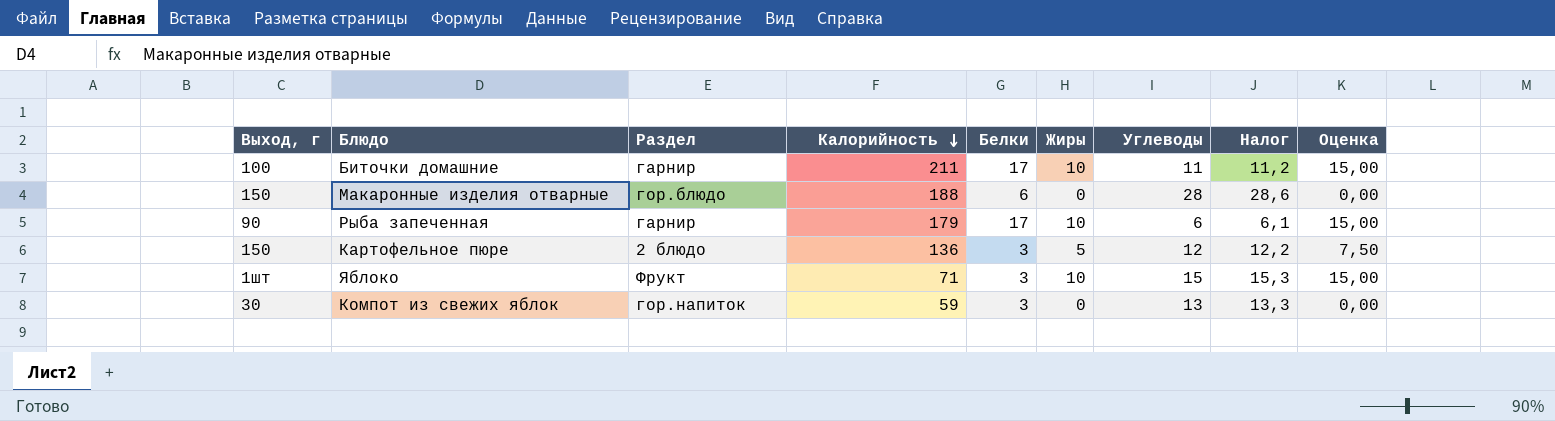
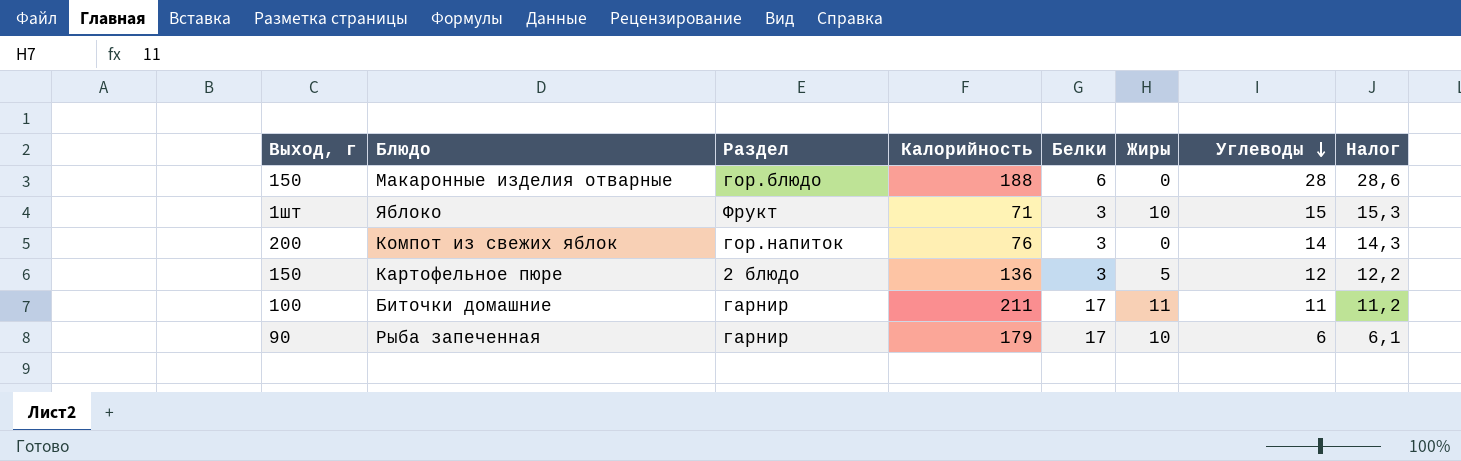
row order: Калорийность descending -> Углеводы descending
column Оценка | formula: [Жиры] * 1,5 -> none
Компот из свежих яблок | Выход, г: 30 -> 200
Компот из свежих яблок | Калорийность: 59 -> 76
Компот из свежих яблок | Углеводы: 13 -> 14
Компот из свежих яблок | Налог: 13,3 -> 14,3
Биточки домашние | Жиры: 10 -> 11

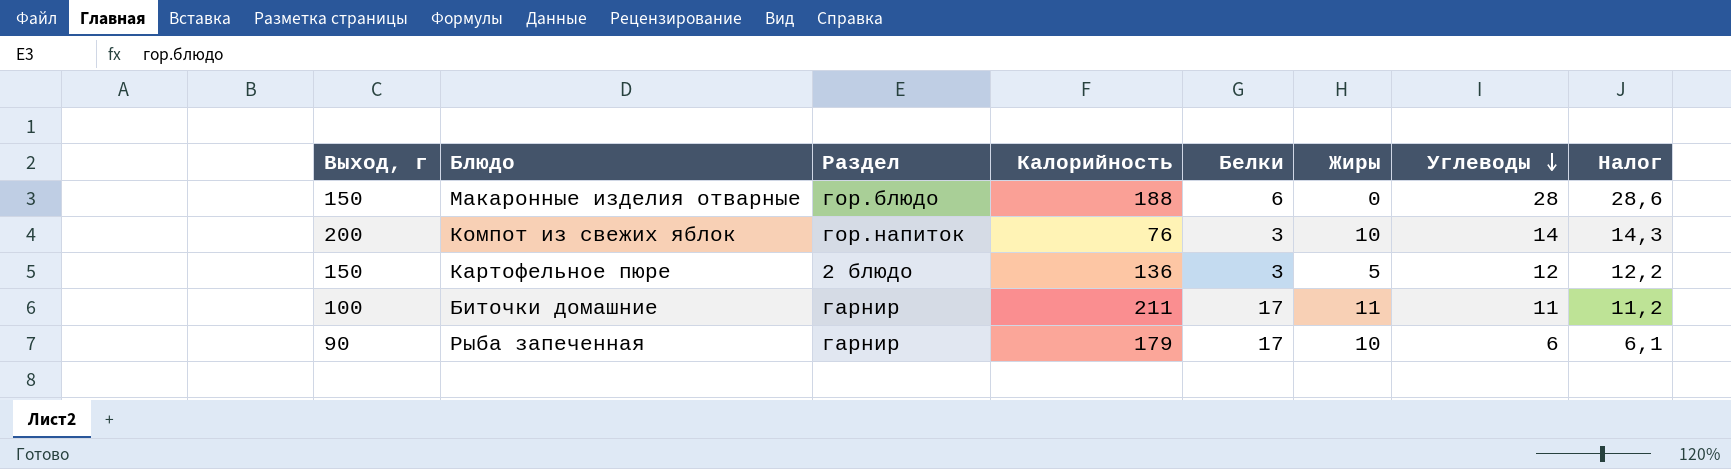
row Яблоко: 1шт | Фрукт | 71 | 3 | 10 | 15 | 15,3 -> none
Компот из свежих яблок | Жиры: 0 -> 10

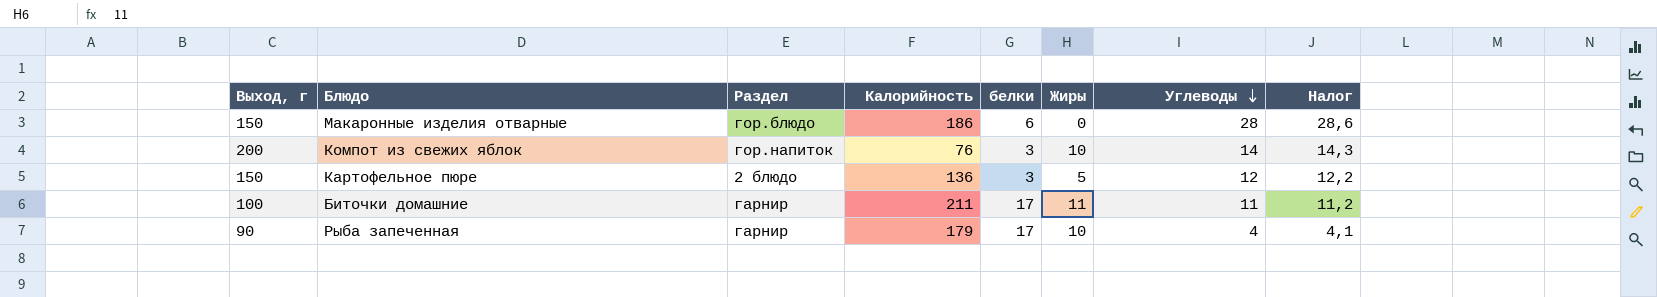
column name: Белки -> белки
Макаронные изделия отварные | Калорийность: 188 -> 186
Рыба запеченная | Углеводы: 6 -> 4
Рыба запеченная | Налог: 6,1 -> 4,1

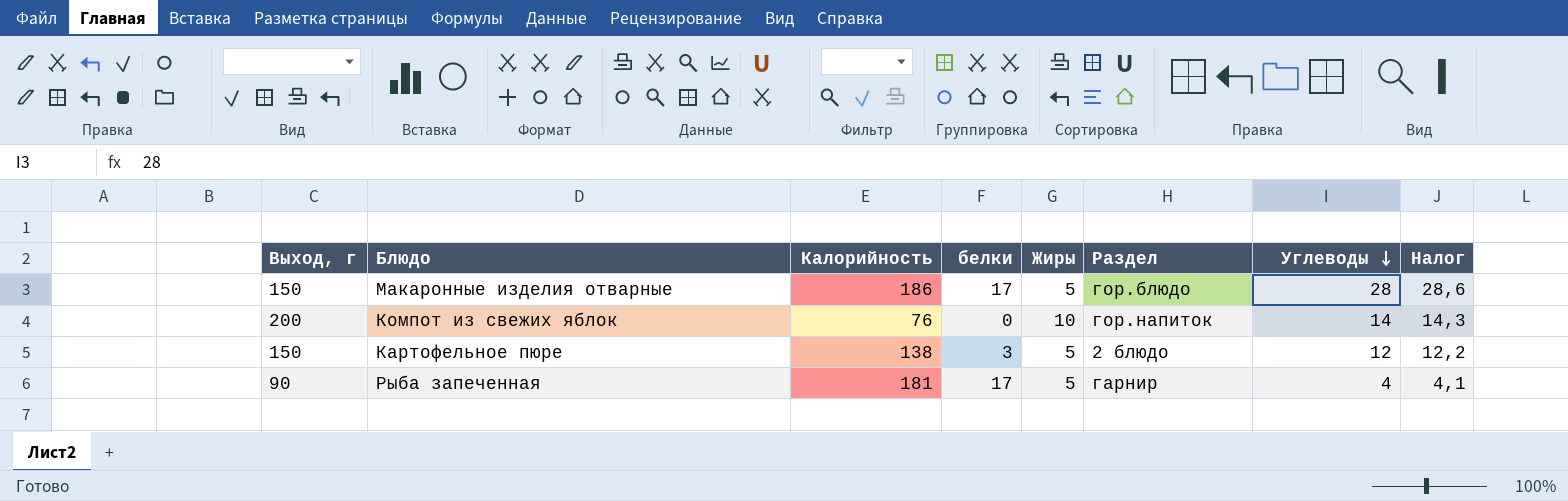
column Раздел | position: 3 -> 6
row Биточки домашние: 100 | гарнир | 211 | 17 | 11 | 11 | 11,2 -> none
Макаронные изделия отварные | белки: 6 -> 17
Макаронные изделия отварные | Жиры: 0 -> 5
Компот из свежих яблок | белки: 3 -> 0
Картофельное пюре | Калорийность: 136 -> 138
Рыба запеченная | Калорийность: 179 -> 181
Рыба запеченная | Жиры: 10 -> 5

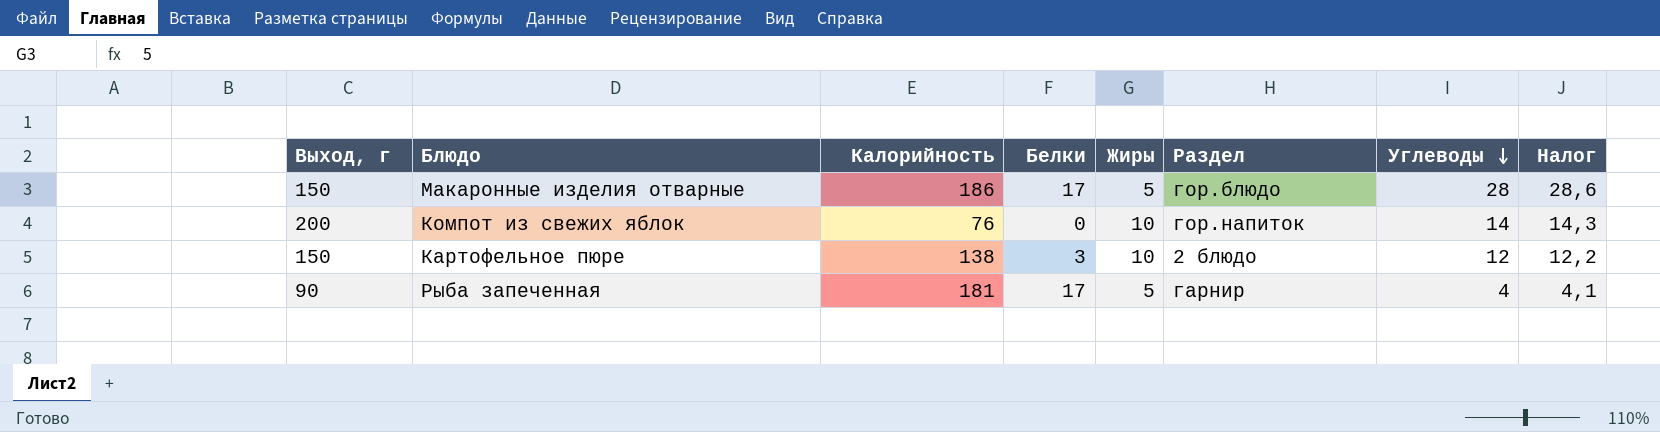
column name: белки -> Белки
Картофельное пюре | Жиры: 5 -> 10

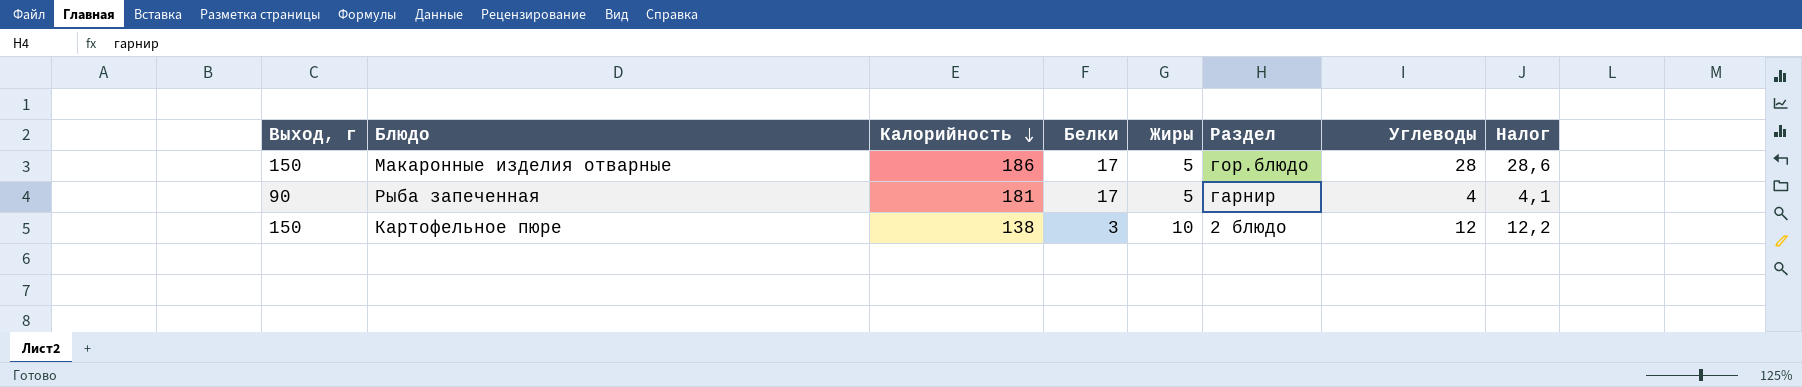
row order: Углеводы descending -> Калорийность descending
row Компот из свежих яблок: 200 | 76 | 0 | 10 | гор.напиток | 14 | 14,3 -> none

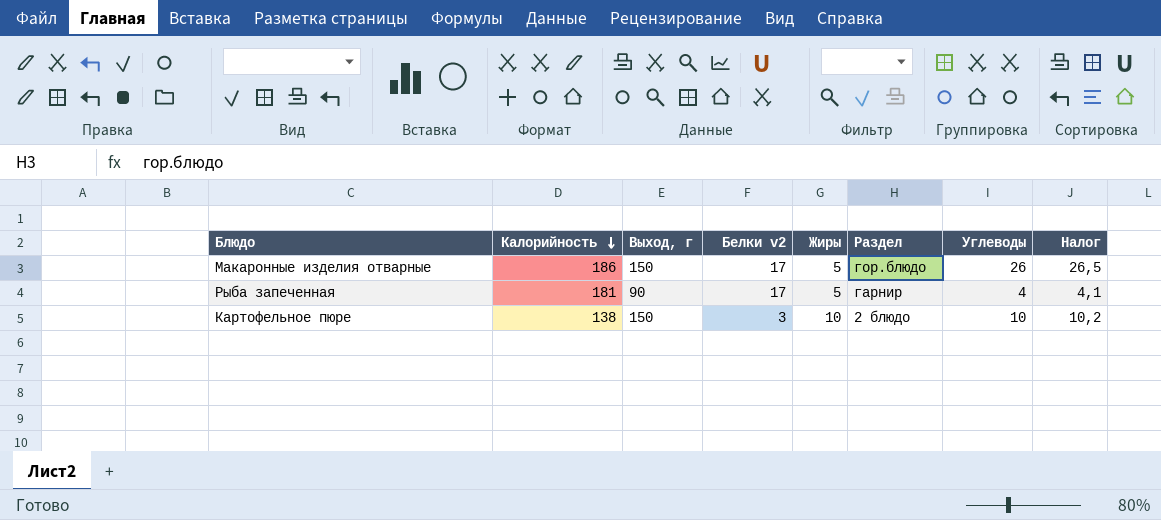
column Выход, г | position: 1 -> 3
column name: Белки -> Белки v2
Макаронные изделия отварные | Углеводы: 28 -> 26
Макаронные изделия отварные | Налог: 28,6 -> 26,5
Картофельное пюре | Углеводы: 12 -> 10
Картофельное пюре | Налог: 12,2 -> 10,2

